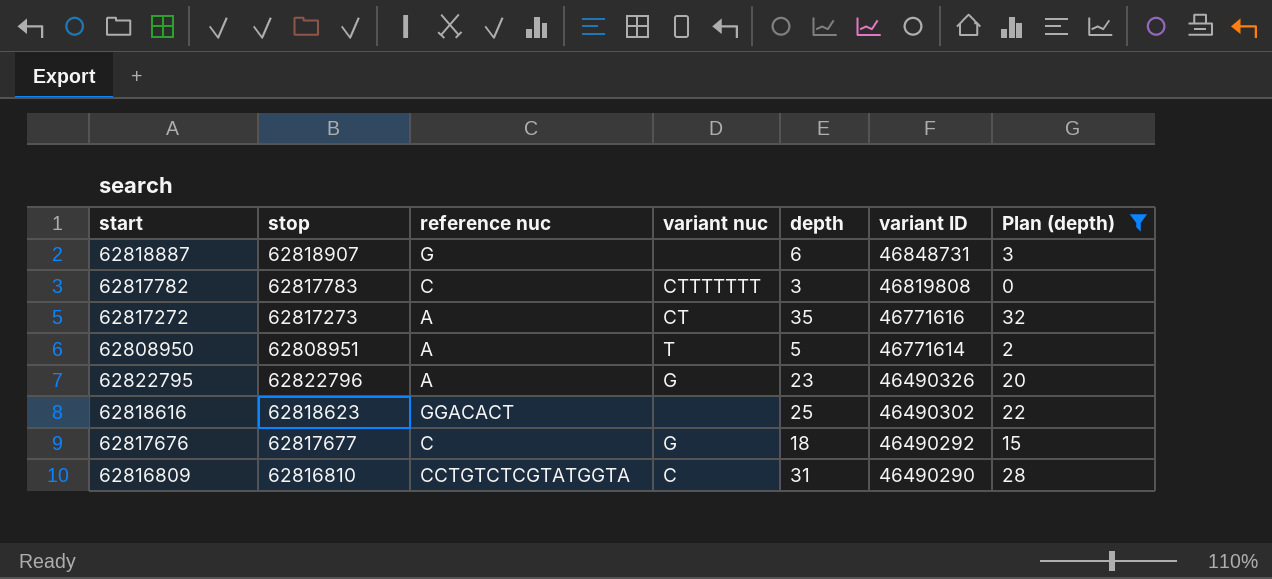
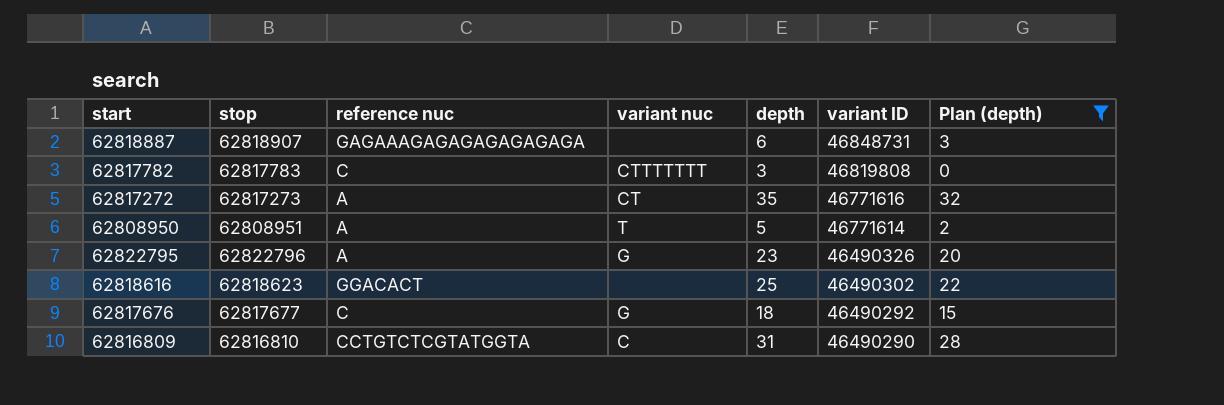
62818887 | reference nuc: G -> GAGAAAGAGAGAGAGAGAGA

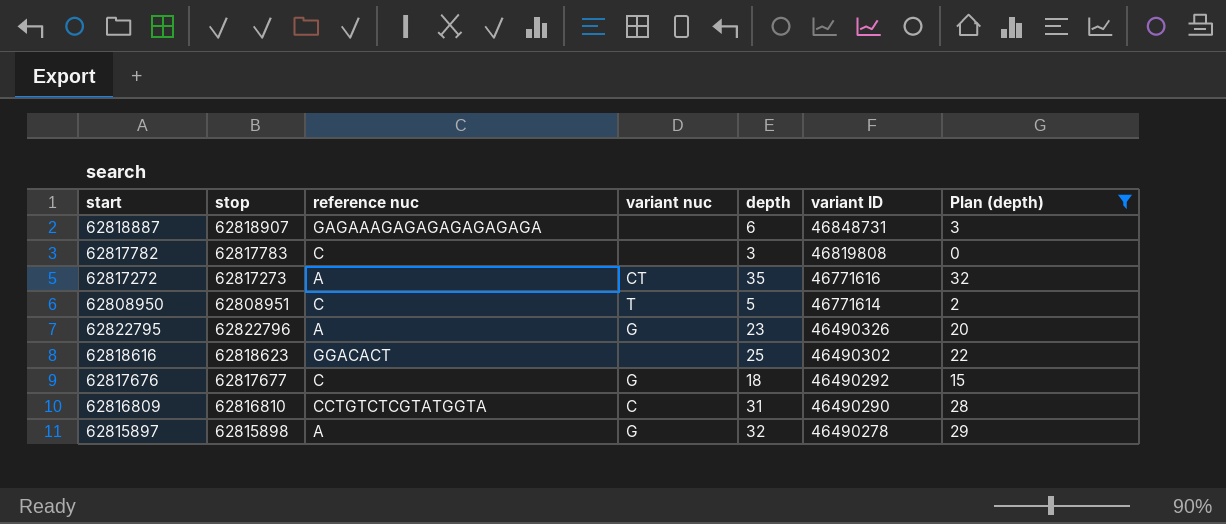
62817782 | variant nuc: CTTTTTTT -> none
62808950 | reference nuc: A -> C
row 62815897: none -> 62815898 | A | G | 32 | 46490278 | 29

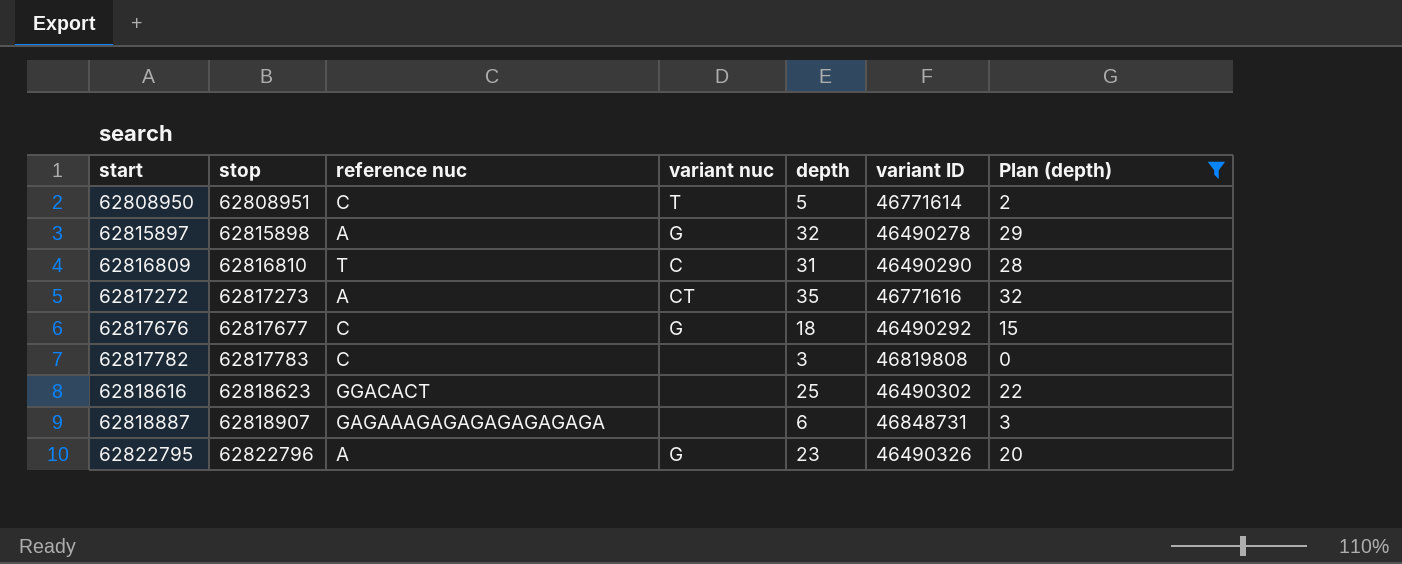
row order: variant ID descending -> start ascending
62816809 | reference nuc: CCTGTCTCGTATGGTA -> T

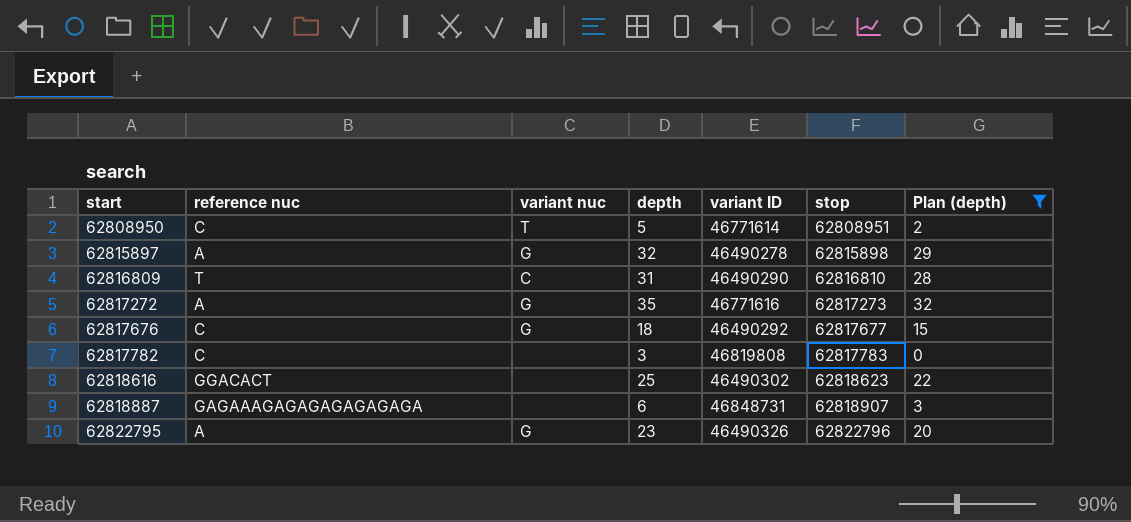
column stop | position: 2 -> 6
62817272 | variant nuc: CT -> G

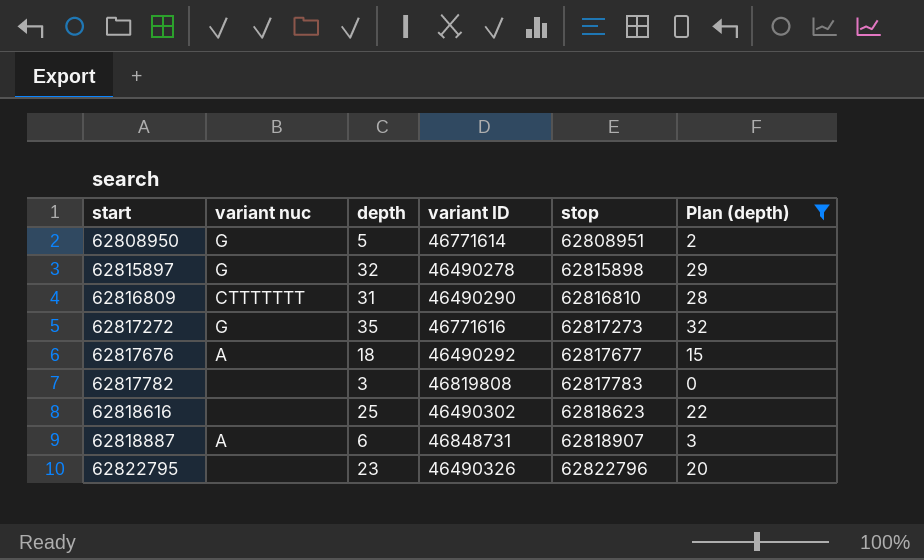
column reference nuc | position: 2 -> none
62808950 | variant nuc: T -> G
62816809 | variant nuc: C -> CTTTTTTT
62817676 | variant nuc: G -> A
62818887 | variant nuc: none -> A
62822795 | variant nuc: G -> none

